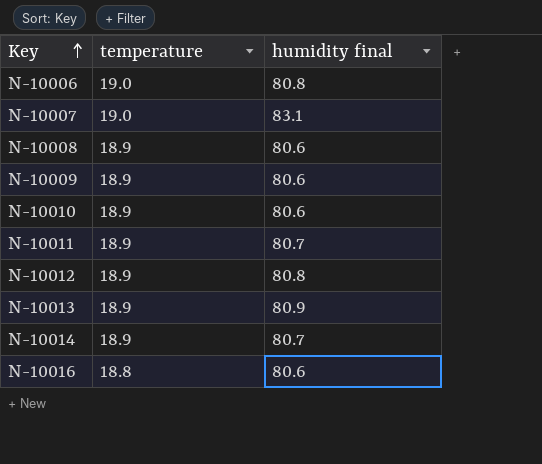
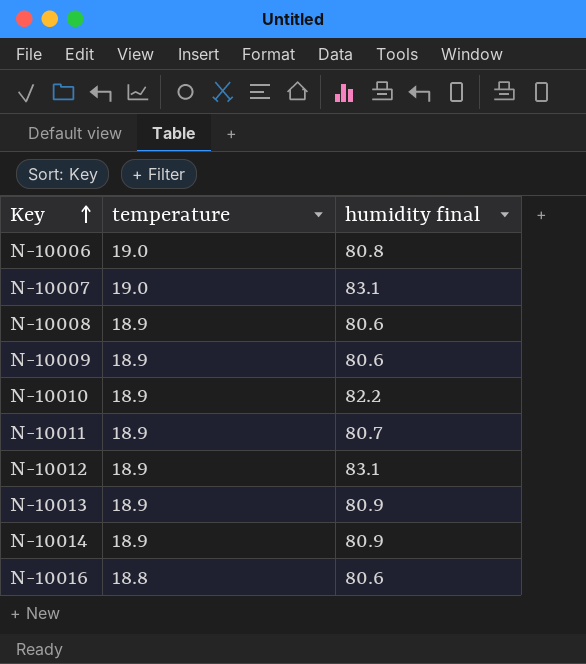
N-10010 | humidity final: 80.6 -> 82.2
N-10012 | humidity final: 80.8 -> 83.1
N-10014 | humidity final: 80.7 -> 80.9

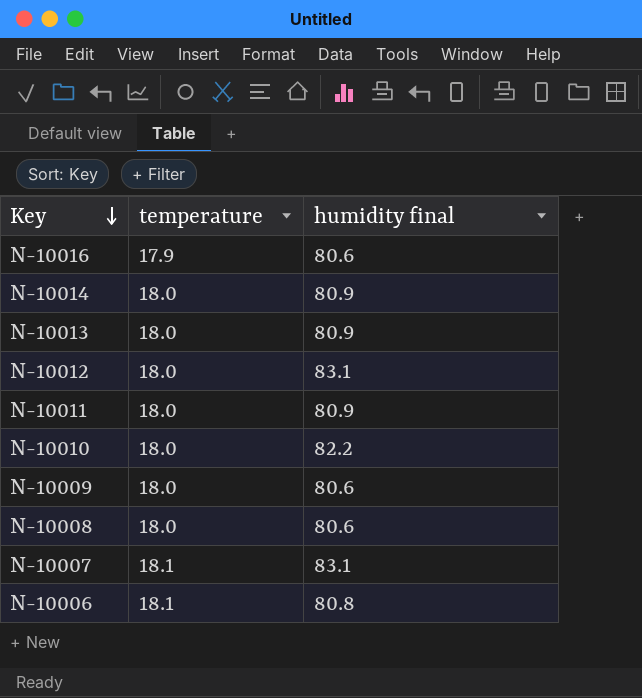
row order: Key ascending -> Key descending
N-10016 | temperature: 18.8 -> 17.9
N-10014 | temperature: 18.9 -> 18.0
N-10013 | temperature: 18.9 -> 18.0
N-10012 | temperature: 18.9 -> 18.0
N-10011 | temperature: 18.9 -> 18.0
N-10011 | humidity final: 80.7 -> 80.9
N-10010 | temperature: 18.9 -> 18.0
N-10009 | temperature: 18.9 -> 18.0
N-10008 | temperature: 18.9 -> 18.0
N-10007 | temperature: 19.0 -> 18.1
N-10006 | temperature: 19.0 -> 18.1

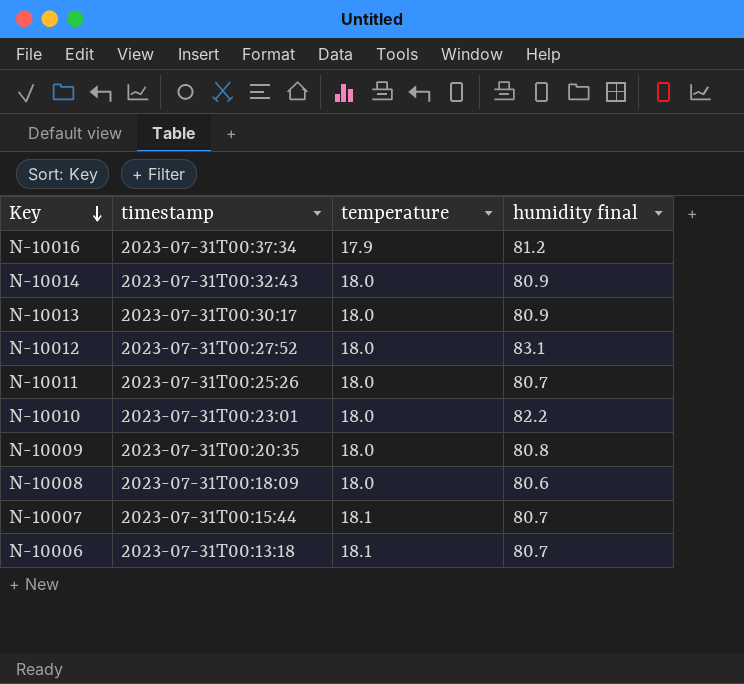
column timestamp | position: none -> 2
N-10016 | humidity final: 80.6 -> 81.2
N-10011 | humidity final: 80.9 -> 80.7
N-10009 | humidity final: 80.6 -> 80.8
N-10007 | humidity final: 83.1 -> 80.7
N-10006 | humidity final: 80.8 -> 80.7

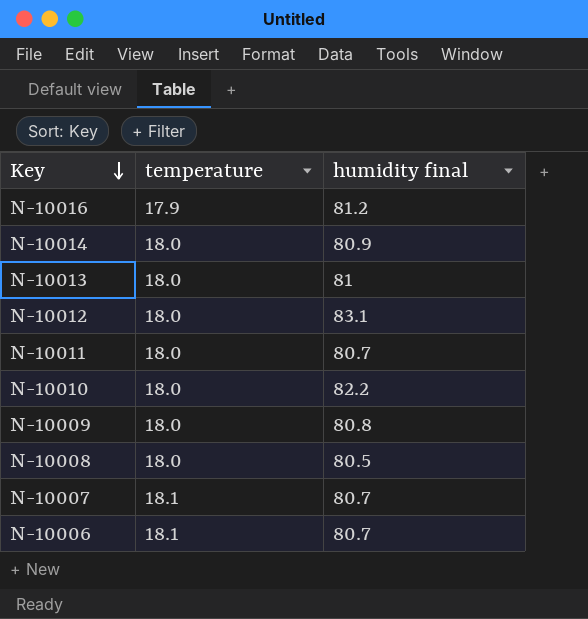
column timestamp | position: 2 -> none
N-10013 | humidity final: 80.9 -> 81
N-10008 | humidity final: 80.6 -> 80.5

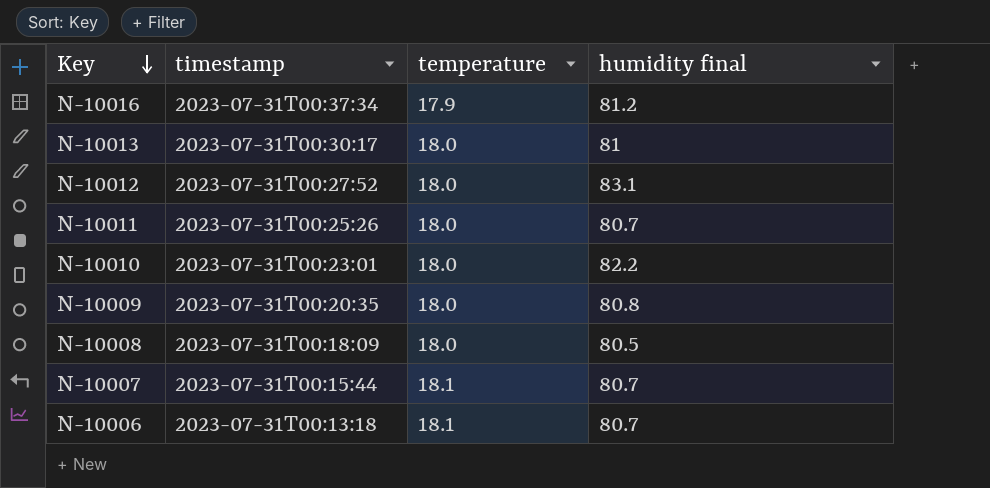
column timestamp | position: none -> 2
row N-10014: 18.0 | 80.9 -> none

